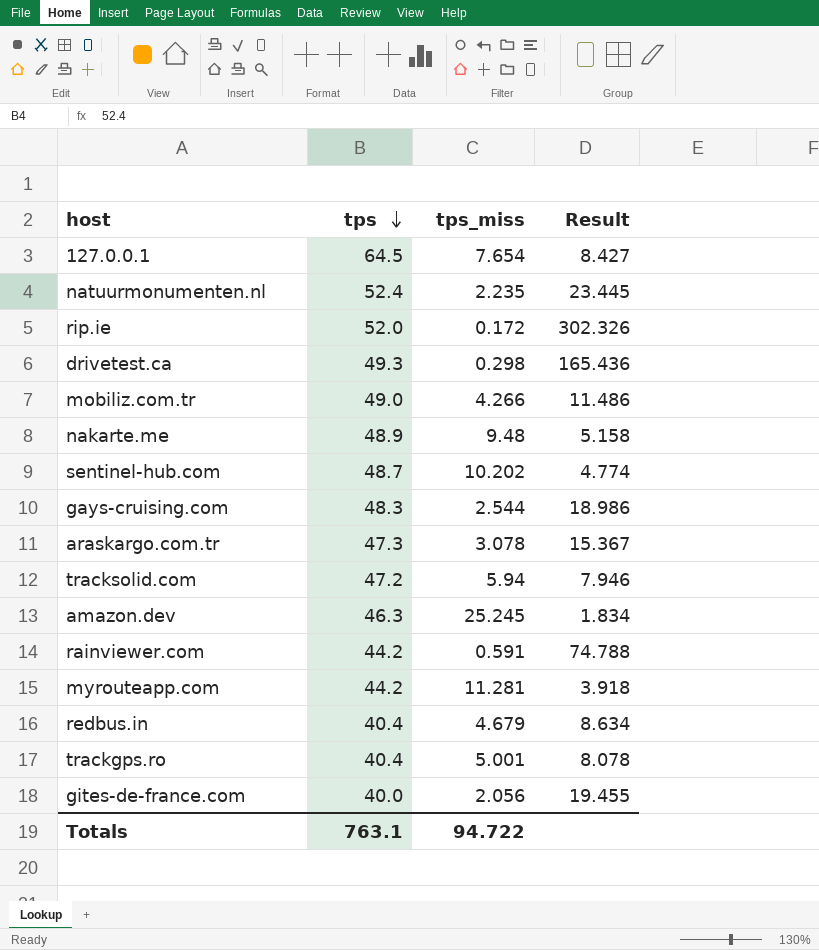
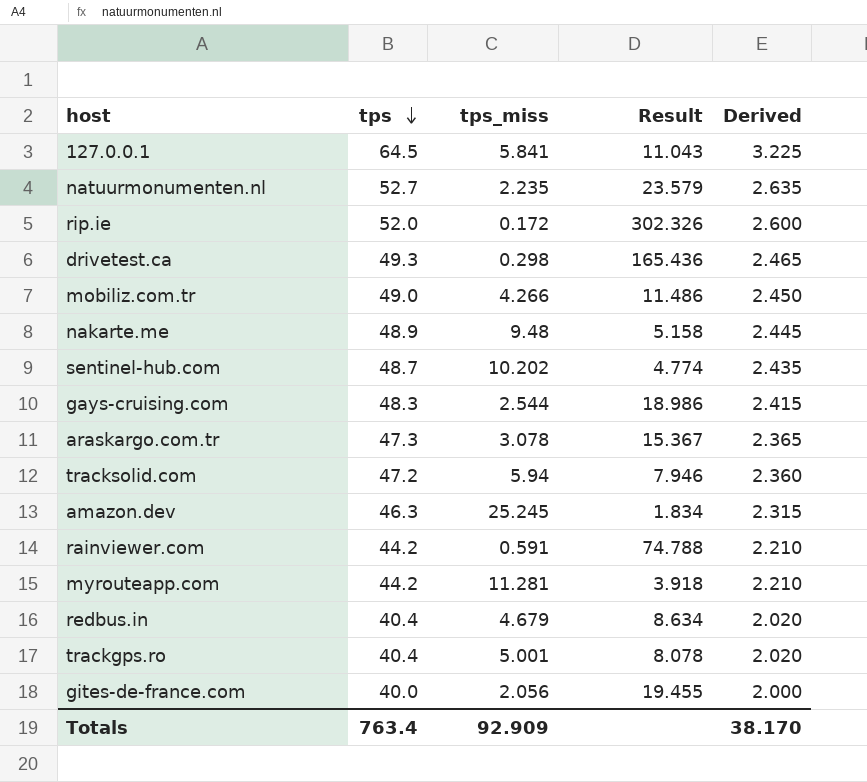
column Derived | formula: none -> [tps] * 0.05
127.0.0.1 | tps_miss: 7.654 -> 5.841
127.0.0.1 | Result: 8.427 -> 11.043
natuurmonumenten.nl | tps: 52.4 -> 52.7
natuurmonumenten.nl | Result: 23.445 -> 23.579
Totals | tps: 763.1 -> 763.4
Totals | tps_miss: 94.722 -> 92.909

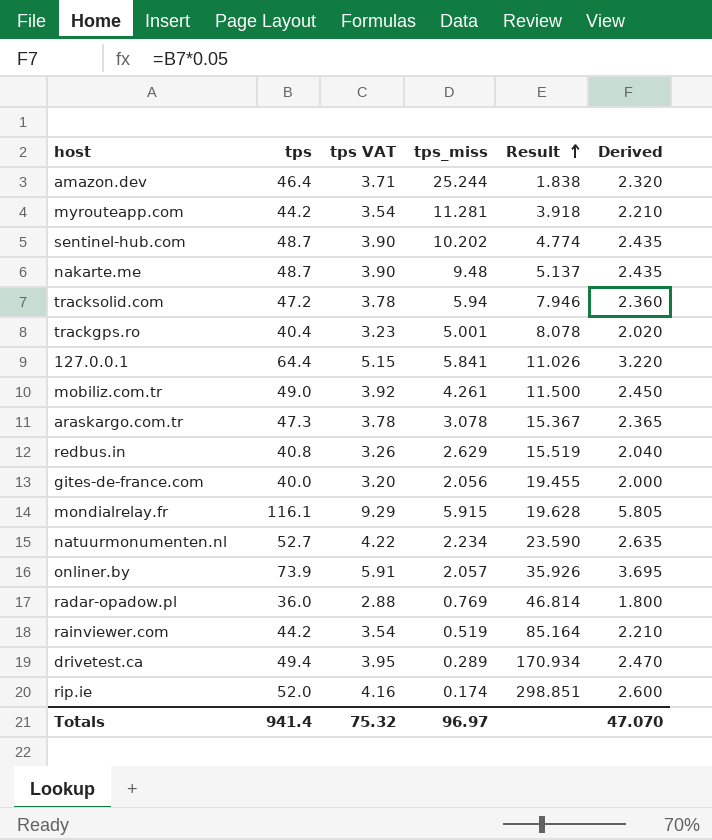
row order: tps descending -> Result ascending
column tps VAT | formula: none -> [tps] * 0.08
row gays-cruising.com: 48.3 | 2.544 | 18.986 | 2.415 -> none
amazon.dev | tps: 46.3 -> 46.4
amazon.dev | tps_miss: 25.245 -> 25.244
amazon.dev | Result: 1.834 -> 1.838
amazon.dev | Derived: 2.315 -> 2.320
nakarte.me | tps: 48.9 -> 48.7
nakarte.me | Result: 5.158 -> 5.137
nakarte.me | Derived: 2.445 -> 2.435
127.0.0.1 | tps: 64.5 -> 64.4
127.0.0.1 | Result: 11.043 -> 11.026
127.0.0.1 | Derived: 3.225 -> 3.220
mobiliz.com.tr | tps_miss: 4.266 -> 4.261
mobiliz.com.tr | Result: 11.486 -> 11.500
redbus.in | tps: 40.4 -> 40.8
redbus.in | tps_miss: 4.679 -> 2.629
redbus.in | Result: 8.634 -> 15.519
redbus.in | Derived: 2.020 -> 2.040
row mondialrelay.fr: none -> 116.1 | 9.29 | 5.915 | 19.628 | 5.805
natuurmonumenten.nl | tps_miss: 2.235 -> 2.234
natuurmonumenten.nl | Result: 23.579 -> 23.590
row onliner.by: none -> 73.9 | 5.91 | 2.057 | 35.926 | 3.695
row radar-opadow.pl: none -> 36.0 | 2.88 | 0.769 | 46.814 | 1.800
rainviewer.com | tps_miss: 0.591 -> 0.519
rainviewer.com | Result: 74.788 -> 85.164
drivetest.ca | tps: 49.3 -> 49.4
drivetest.ca | tps_miss: 0.298 -> 0.289
drivetest.ca | Result: 165.436 -> 170.934
drivetest.ca | Derived: 2.465 -> 2.470
rip.ie | tps_miss: 0.172 -> 0.174
rip.ie | Result: 302.326 -> 298.851
Totals | tps: 763.4 -> 941.4
Totals | tps_miss: 92.909 -> 96.97
Totals | Derived: 38.170 -> 47.070

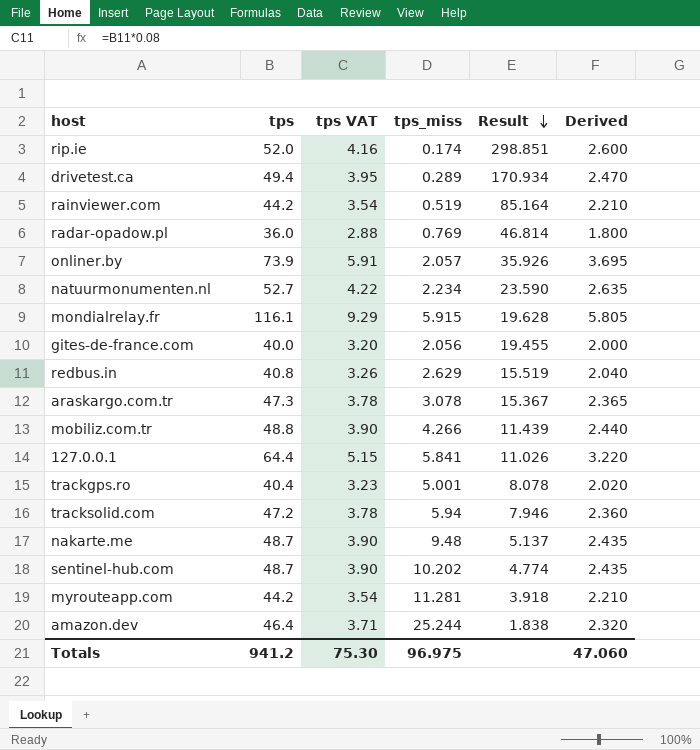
row order: Result ascending -> Result descending
mobiliz.com.tr | tps: 49.0 -> 48.8
mobiliz.com.tr | tps VAT: 3.92 -> 3.90
mobiliz.com.tr | tps_miss: 4.261 -> 4.266
mobiliz.com.tr | Result: 11.500 -> 11.439
mobiliz.com.tr | Derived: 2.450 -> 2.440
Totals | tps: 941.4 -> 941.2
Totals | tps VAT: 75.32 -> 75.30
Totals | tps_miss: 96.97 -> 96.975
Totals | Derived: 47.070 -> 47.060

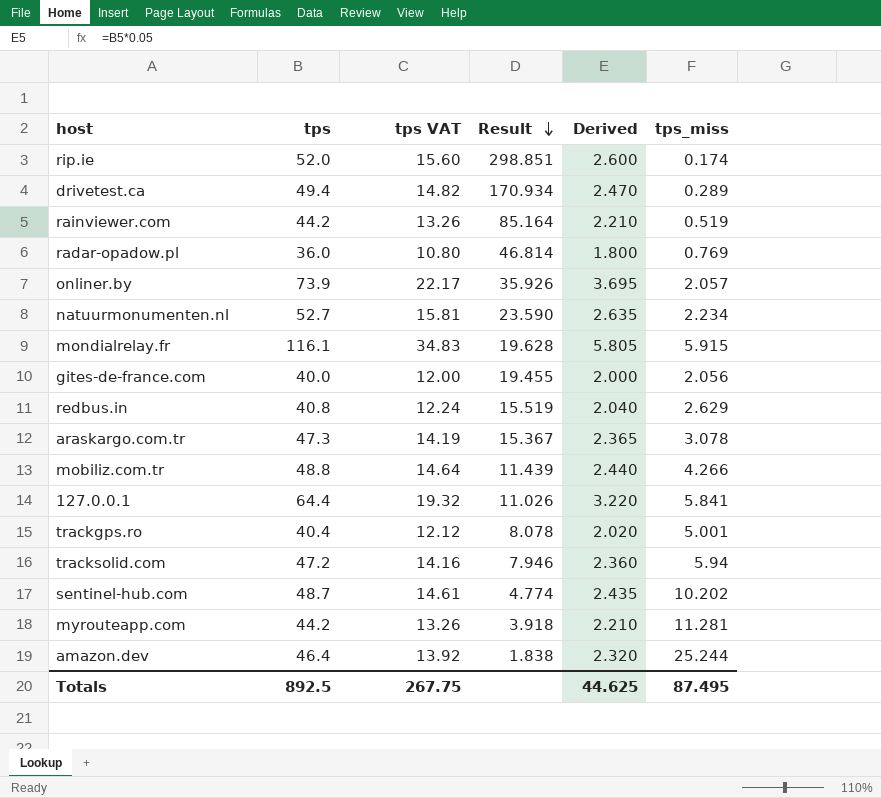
column tps VAT | formula: [tps] * 0.08 -> [tps] * 0.3
column tps_miss | position: 4 -> 6
row nakarte.me: 48.7 | 3.90 | 9.48 | 5.137 | 2.435 -> none
Totals | tps: 941.2 -> 892.5
Totals | tps VAT: 75.30 -> 267.75
Totals | Derived: 47.060 -> 44.625
Totals | tps_miss: 96.975 -> 87.495

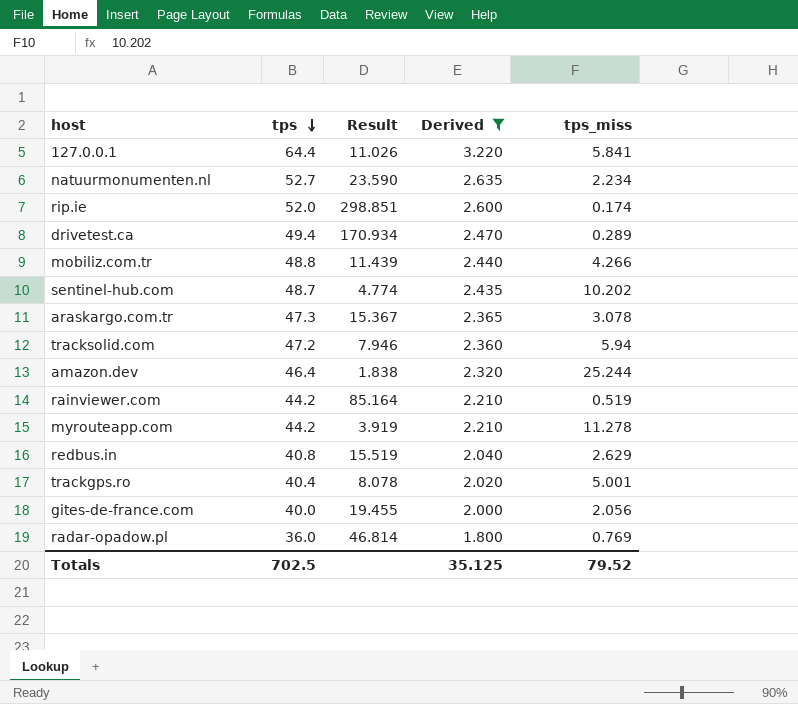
filter: none -> Derived <= 3.220
row order: Result descending -> tps descending
column tps VAT | formula: [tps] * 0.3 -> none
myrouteapp.com | Result: 3.918 -> 3.919
myrouteapp.com | tps_miss: 11.281 -> 11.278
Totals | tps: 892.5 -> 702.5
Totals | Derived: 44.625 -> 35.125
Totals | tps_miss: 87.495 -> 79.52

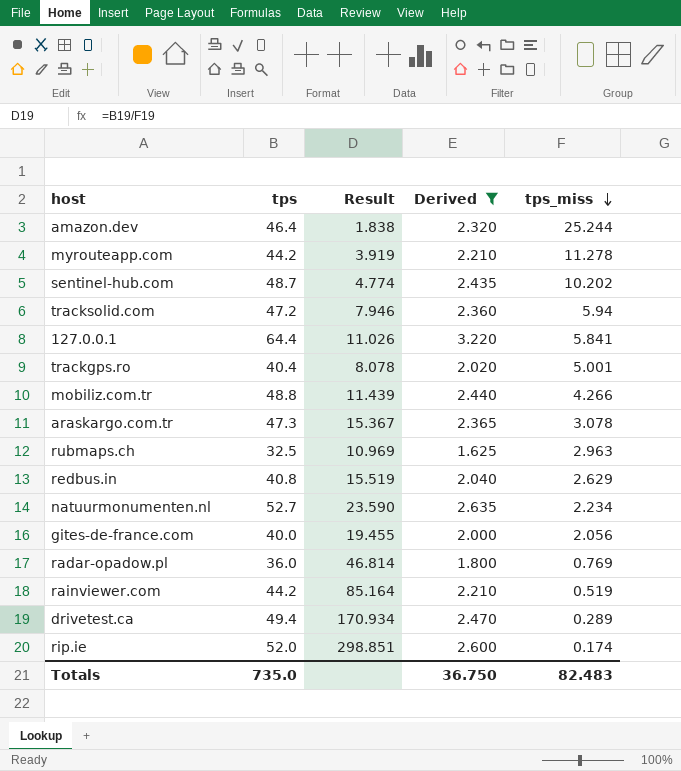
row order: tps descending -> tps_miss descending
row rubmaps.ch: none -> 32.5 | 10.969 | 1.625 | 2.963
Totals | tps: 702.5 -> 735.0
Totals | Derived: 35.125 -> 36.750
Totals | tps_miss: 79.52 -> 82.483

